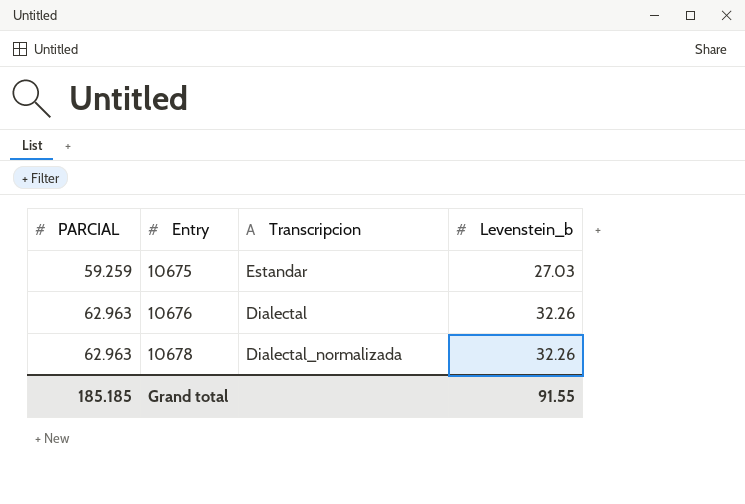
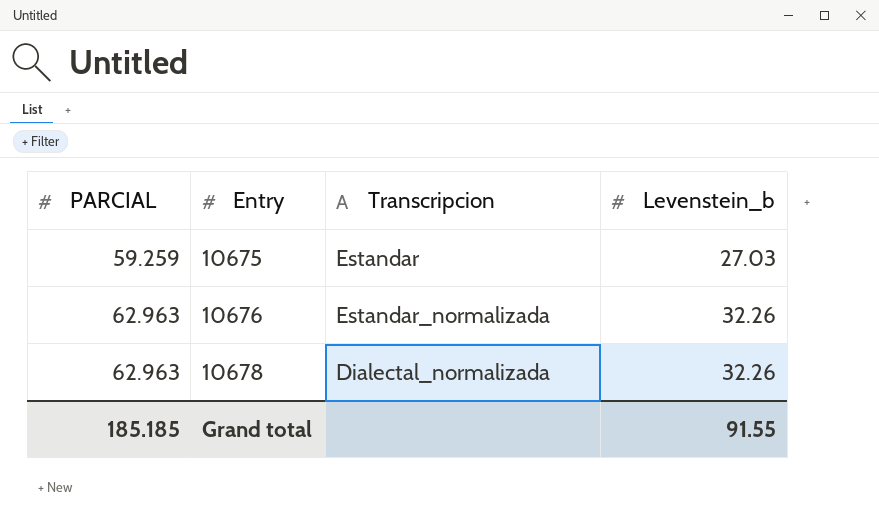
10676 | Transcripcion: Dialectal -> Estandar_normalizada

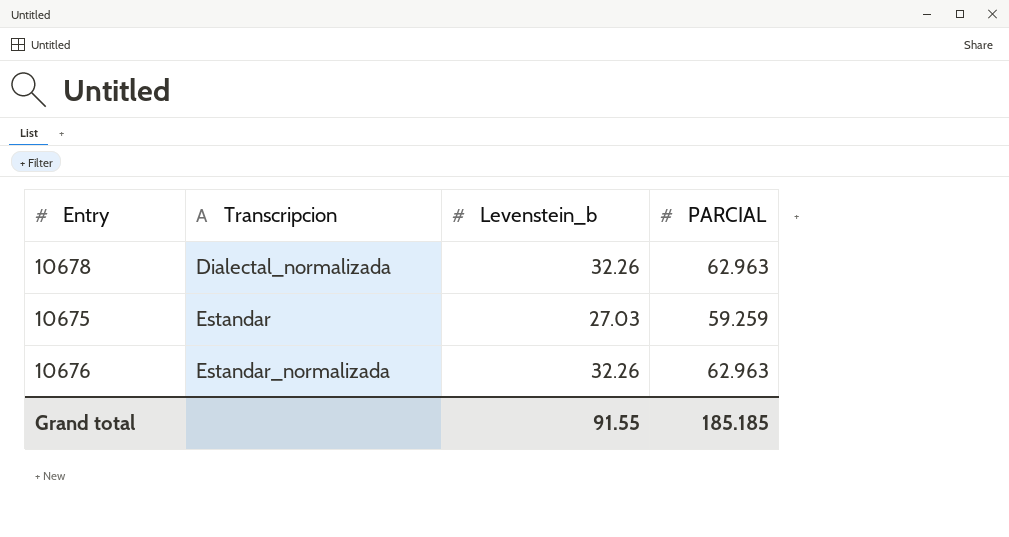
row order: PARCIAL ascending -> Transcripcion ascending
column PARCIAL | position: 1 -> 4

